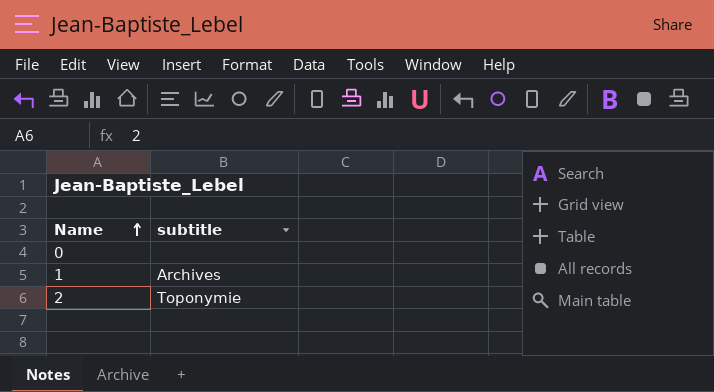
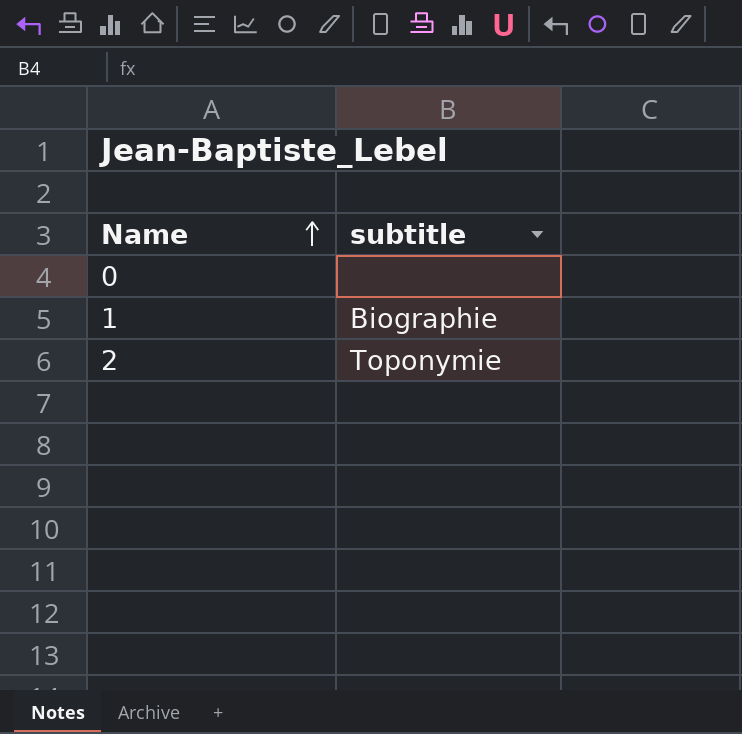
1 | subtitle: Archives -> Biographie

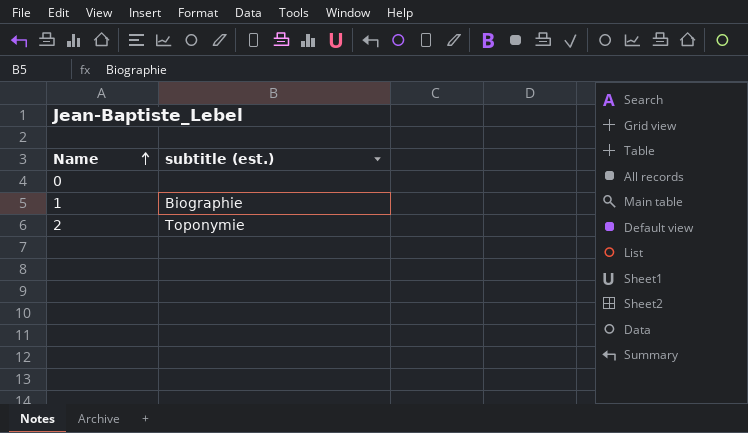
column name: subtitle -> subtitle (est.)

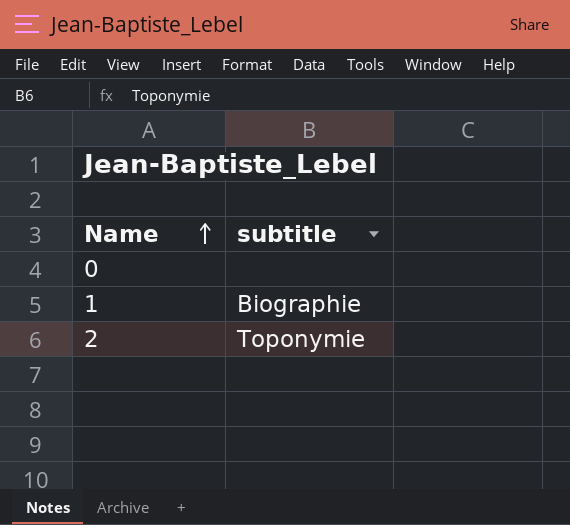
column name: subtitle (est.) -> subtitle

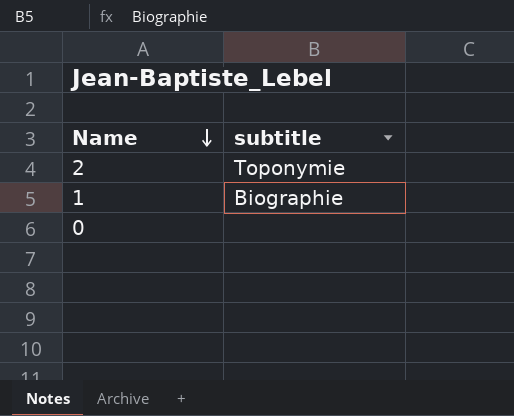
row order: Name ascending -> Name descending

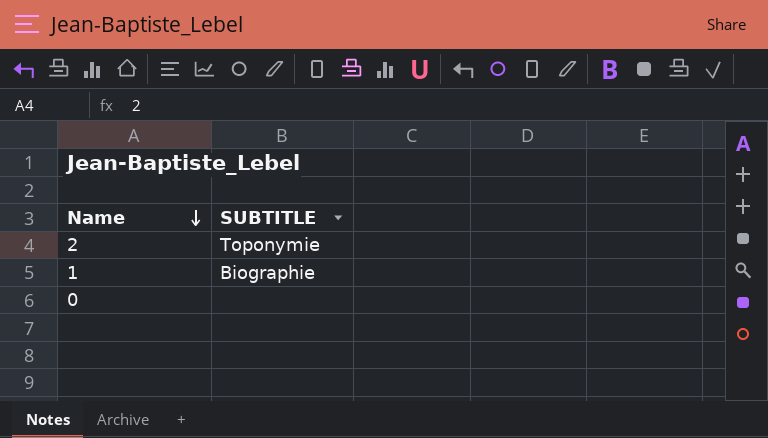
column name: subtitle -> SUBTITLE

